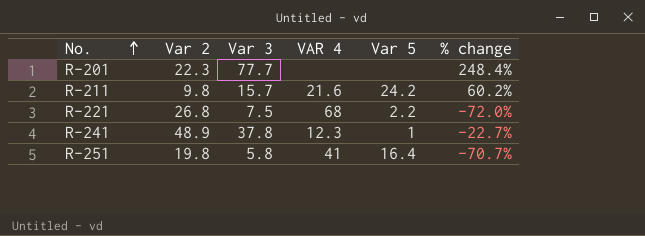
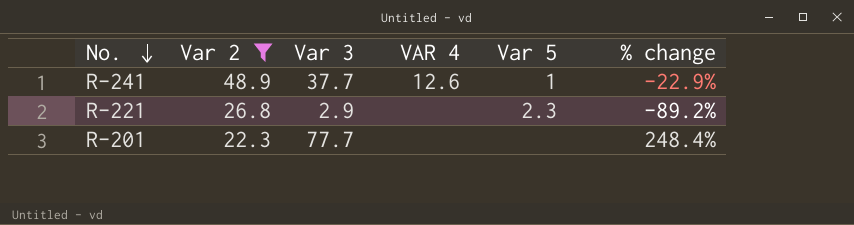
filter: none -> Var 2 >= 22.3
row order: No. ascending -> No. descending
R-241 | Var 3: 37.8 -> 37.7
R-241 | VAR 4: 12.3 -> 12.6
R-241 | % change: -22.7% -> -22.9%
R-221 | Var 3: 7.5 -> 2.9
R-221 | VAR 4: 68 -> none
R-221 | Var 5: 2.2 -> 2.3
R-221 | % change: -72.0% -> -89.2%

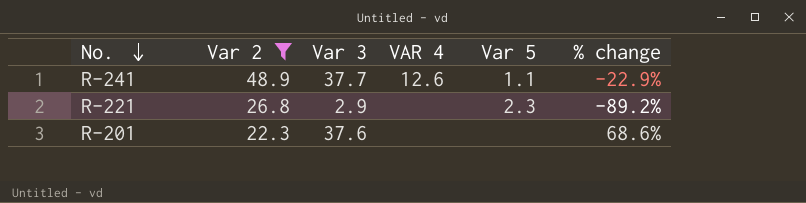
R-241 | Var 5: 1 -> 1.1
R-201 | Var 3: 77.7 -> 37.6
R-201 | % change: 248.4% -> 68.6%

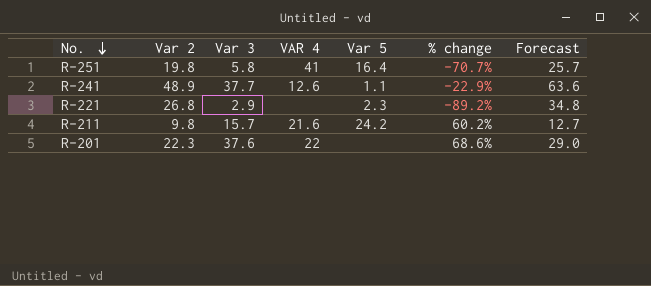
filter: Var 2 >= 22.3 -> none
column Forecast | formula: none -> [Var 2] * 1.3
R-201 | VAR 4: none -> 22

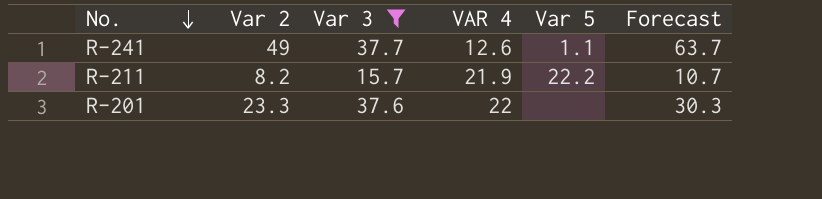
filter: none -> Var 3 >= 15.7
column % change | formula: ([Var 3] - [Var 2]) / [Var 2] -> none
R-241 | Var 2: 48.9 -> 49
R-241 | Forecast: 63.6 -> 63.7
R-211 | Var 2: 9.8 -> 8.2
R-211 | VAR 4: 21.6 -> 21.9
R-211 | Var 5: 24.2 -> 22.2
R-211 | Forecast: 12.7 -> 10.7
R-201 | Var 2: 22.3 -> 23.3
R-201 | Forecast: 29.0 -> 30.3

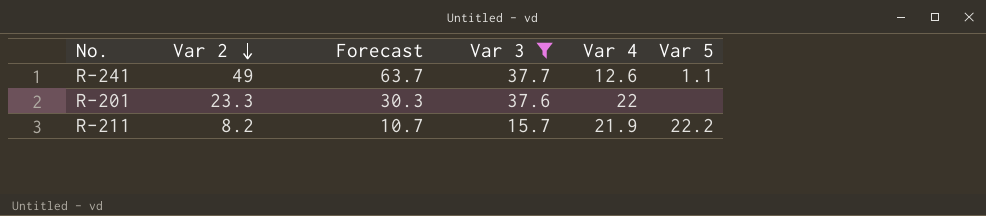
row order: No. descending -> Var 2 descending
column Forecast | position: 6 -> 3
column name: VAR 4 -> Var 4

